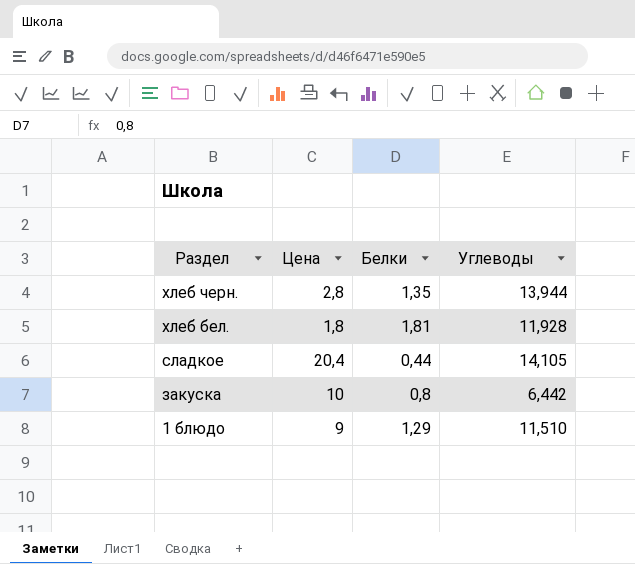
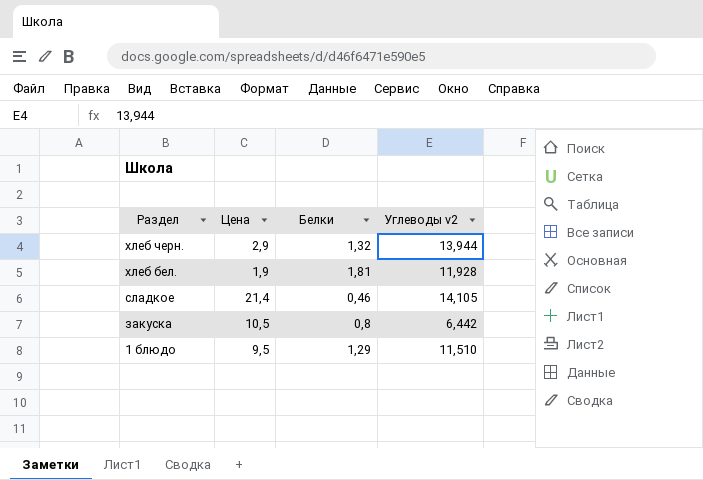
column name: Углеводы -> Углеводы v2
хлеб черн. | Цена: 2,8 -> 2,9
хлеб черн. | Белки: 1,35 -> 1,32
хлеб бел. | Цена: 1,8 -> 1,9
сладкое | Цена: 20,4 -> 21,4
сладкое | Белки: 0,44 -> 0,46
закуска | Цена: 10 -> 10,5
1 блюдо | Цена: 9 -> 9,5

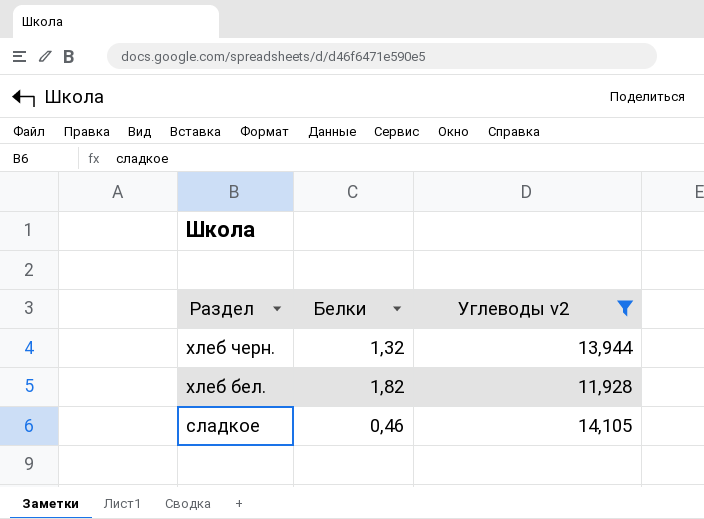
filter: none -> Углеводы v2 >= 11,928
column Цена | position: 2 -> none
хлеб бел. | Белки: 1,81 -> 1,82

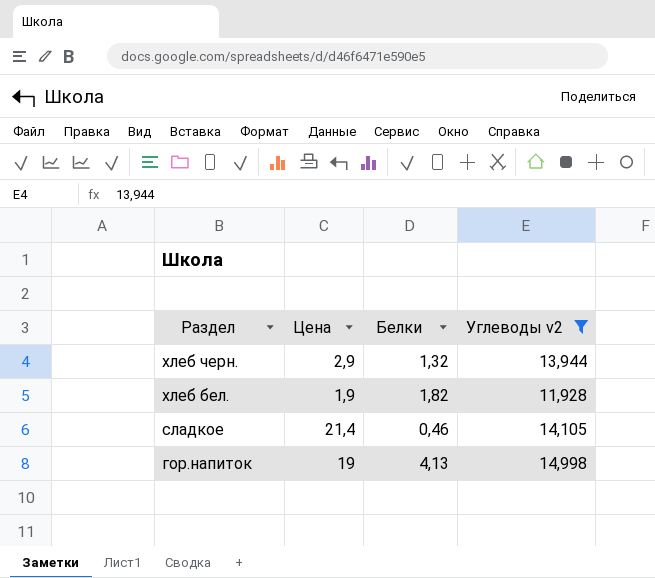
column Цена | position: none -> 2
row гор.напиток: none -> 19 | 4,13 | 14,998

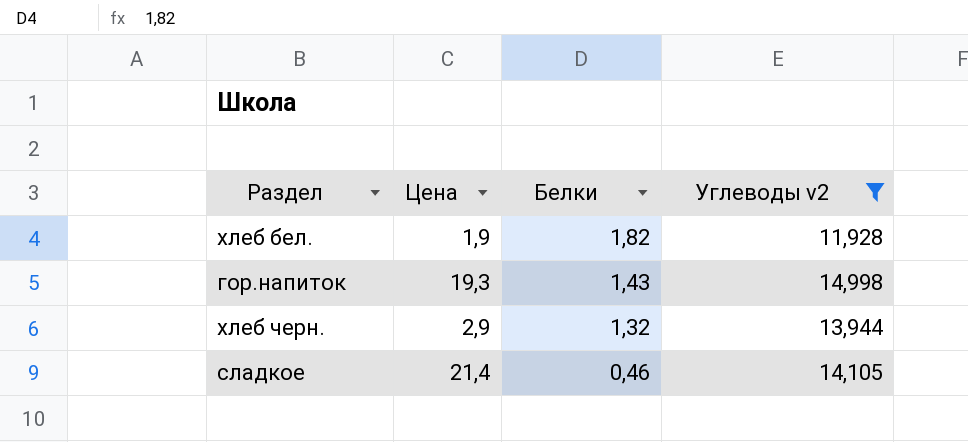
row order: Раздел descending -> Белки descending
гор.напиток | Цена: 19 -> 19,3
гор.напиток | Белки: 4,13 -> 1,43

